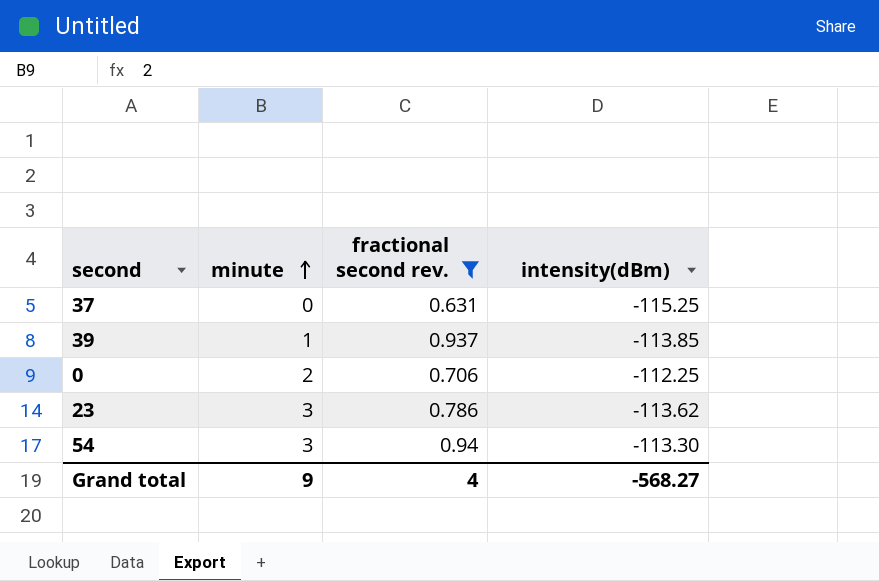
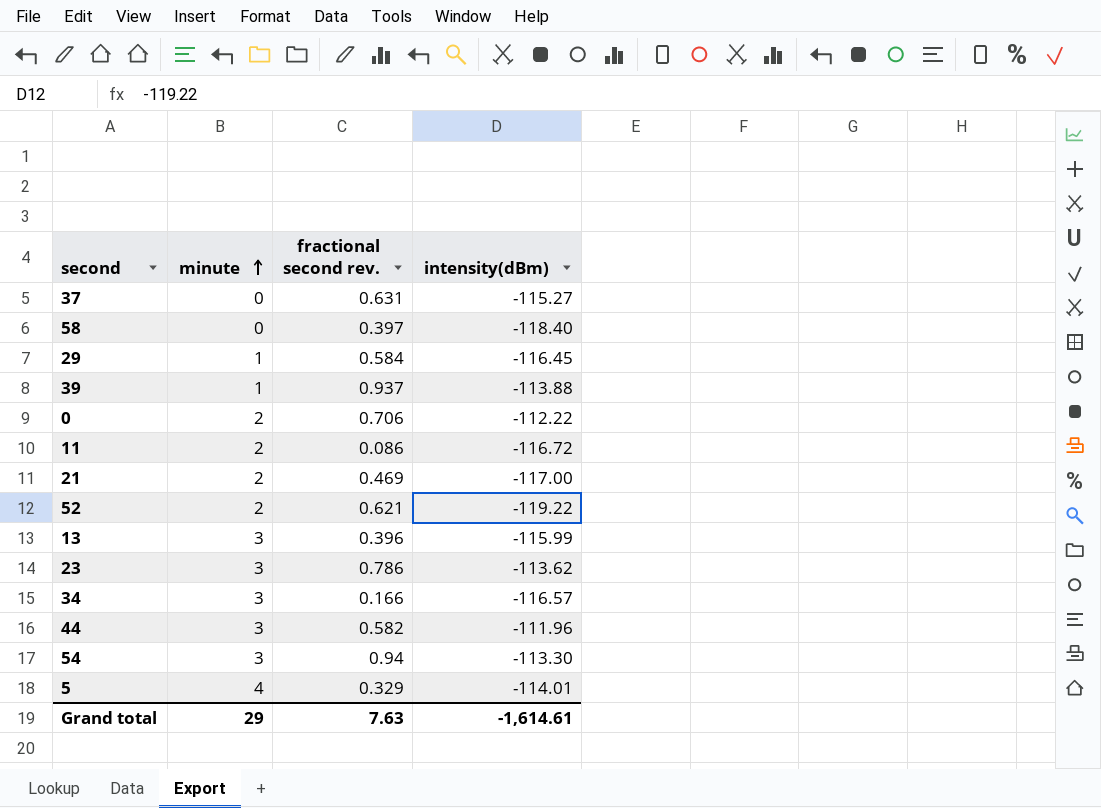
filter: fractional second rev. >= 0.631 -> none
37 | intensity(dBm): -115.25 -> -115.27
39 | intensity(dBm): -113.85 -> -113.88
0 | intensity(dBm): -112.25 -> -112.22
Grand total | minute: 9 -> 29
Grand total | fractional second rev.: 4 -> 7.63
Grand total | intensity(dBm): -568.27 -> -1,614.61

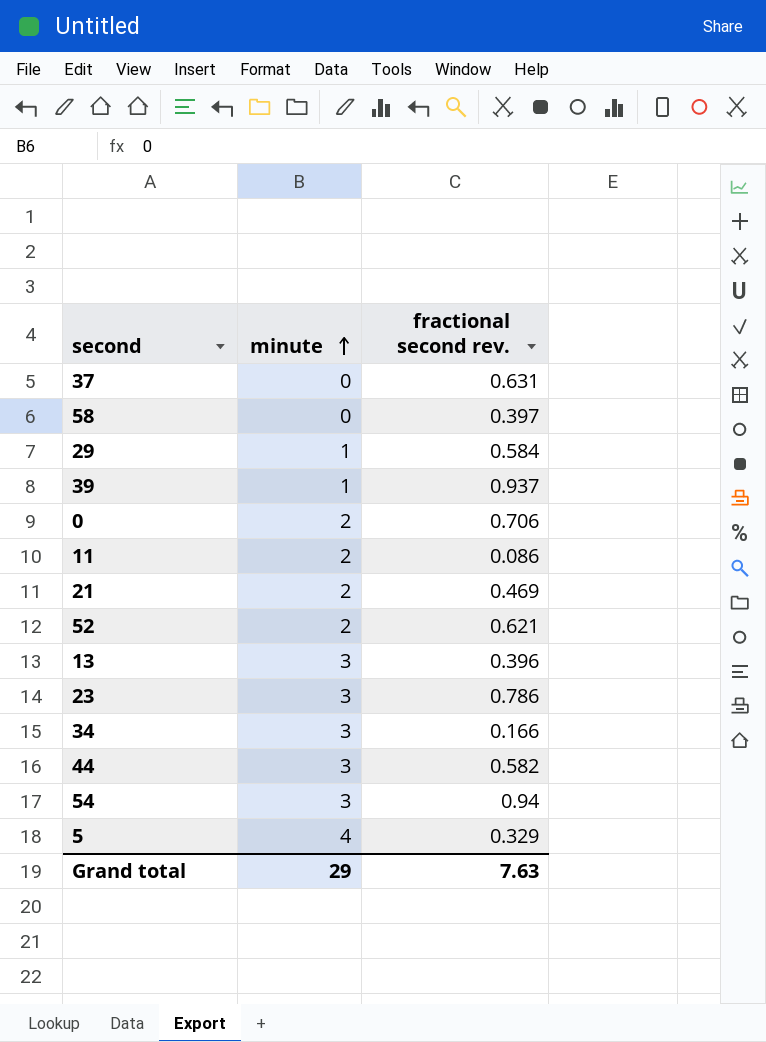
column intensity(dBm) | position: 4 -> none

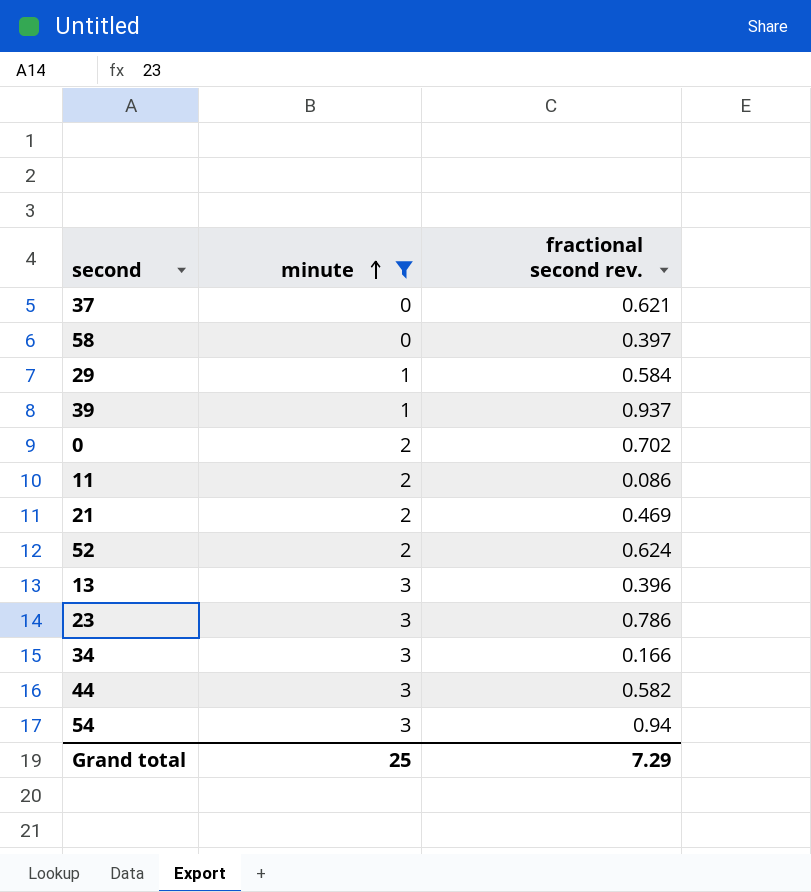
filter: none -> minute != 4
37 | fractional second rev.: 0.631 -> 0.621
0 | fractional second rev.: 0.706 -> 0.702
52 | fractional second rev.: 0.621 -> 0.624
Grand total | minute: 29 -> 25
Grand total | fractional second rev.: 7.63 -> 7.29

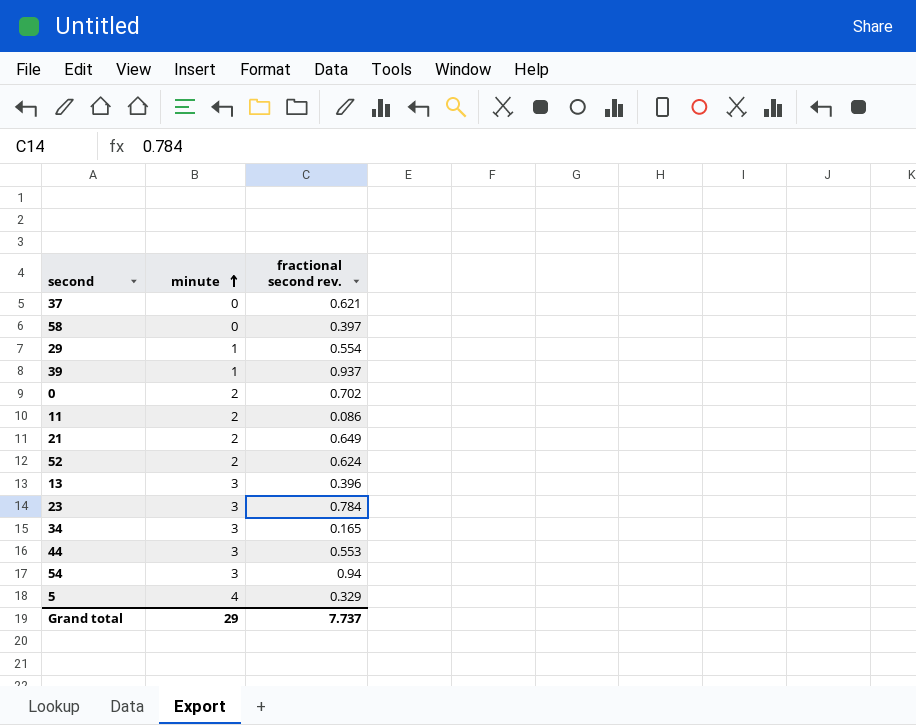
filter: minute != 4 -> none
29 | fractional second rev.: 0.584 -> 0.554
21 | fractional second rev.: 0.469 -> 0.649
23 | fractional second rev.: 0.786 -> 0.784
34 | fractional second rev.: 0.166 -> 0.165
44 | fractional second rev.: 0.582 -> 0.553
Grand total | minute: 25 -> 29
Grand total | fractional second rev.: 7.29 -> 7.737

